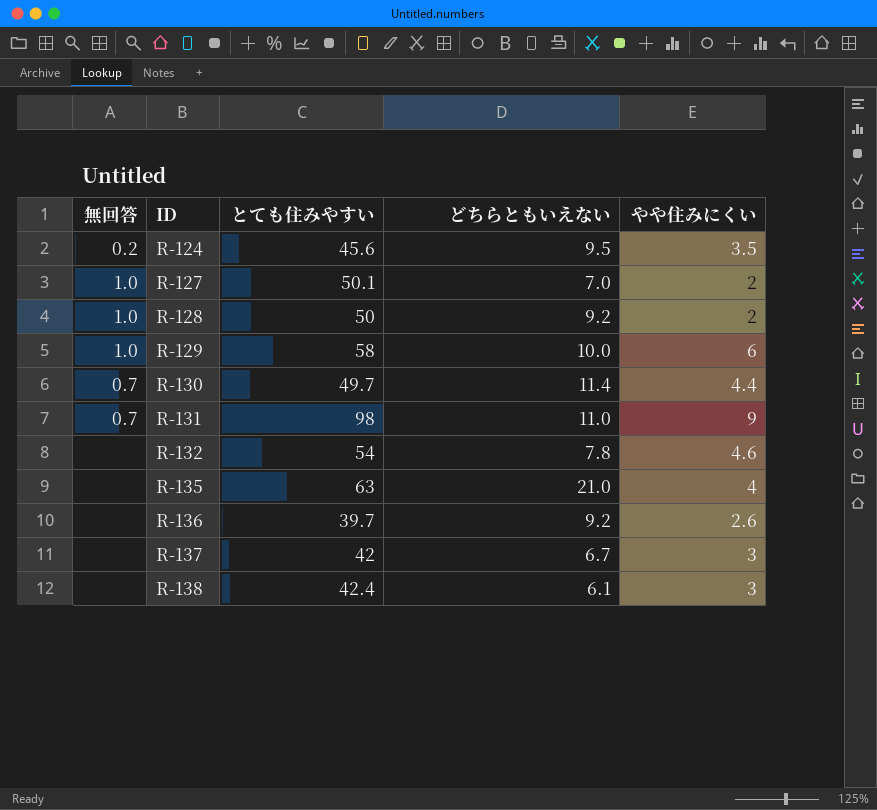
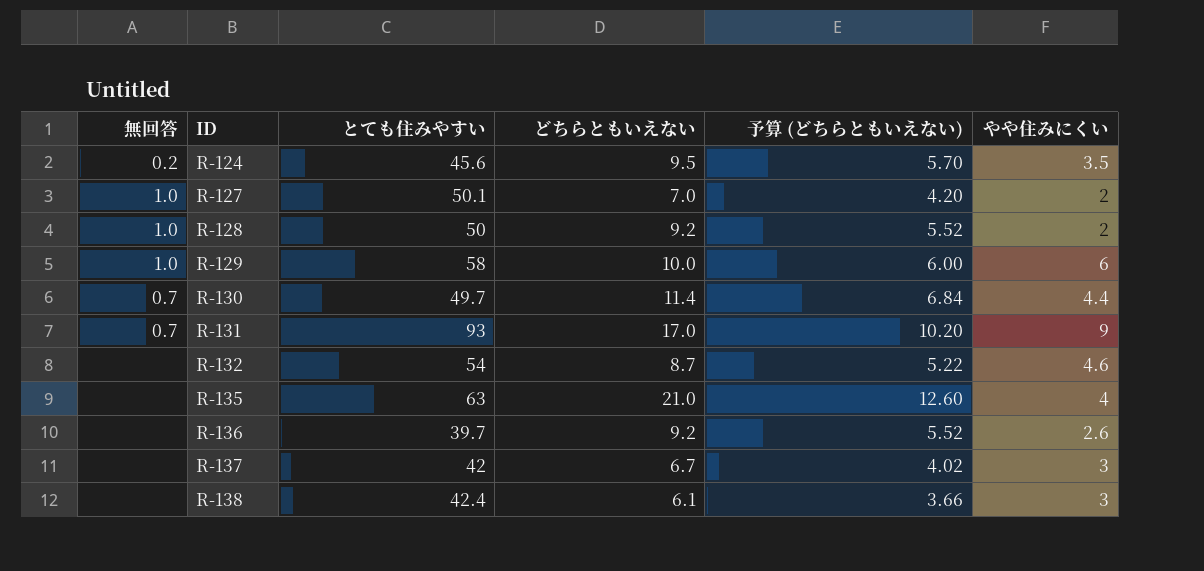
column 予算 (どちらともいえない) | formula: none -> [どちらともいえない] * 0.6
R-131 | とても住みやすい: 98 -> 93
R-131 | どちらともいえない: 11.0 -> 17.0
R-132 | どちらともいえない: 7.8 -> 8.7

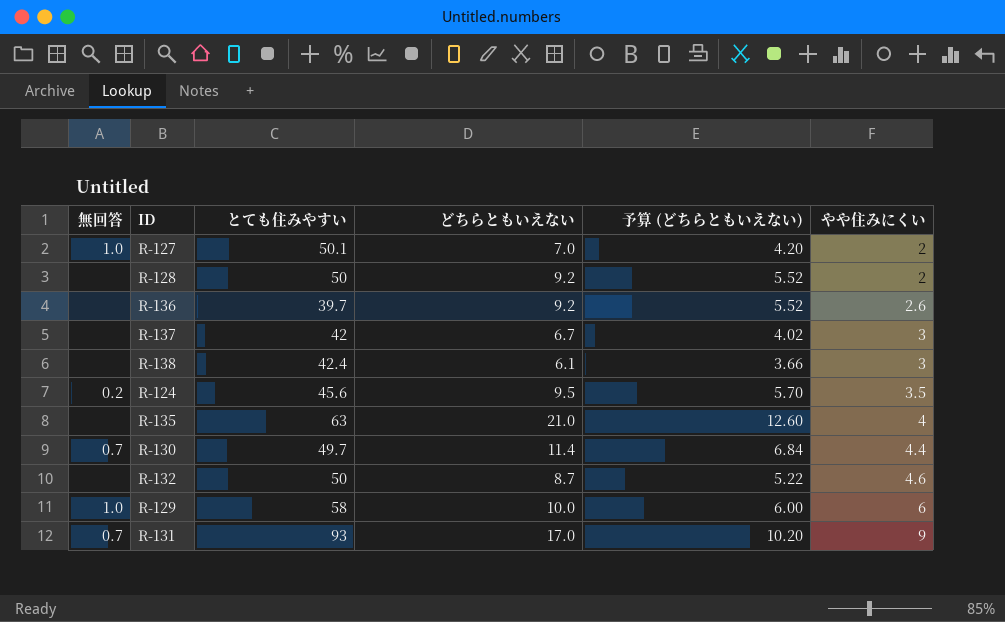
row order: ID ascending -> やや住みにくい ascending
R-128 | 無回答: 1.0 -> none
R-132 | とても住みやすい: 54 -> 50

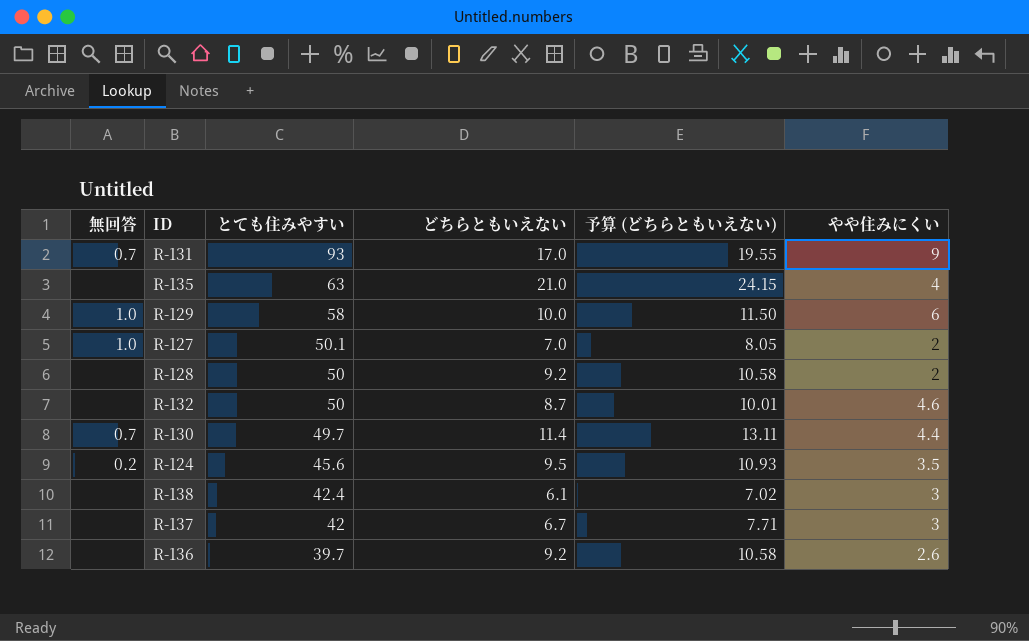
row order: やや住みにくい ascending -> とても住みやすい descending
column 予算 (どちらともいえない) | formula: [どちらともいえない] * 0.6 -> [どちらともいえない] * 1.15

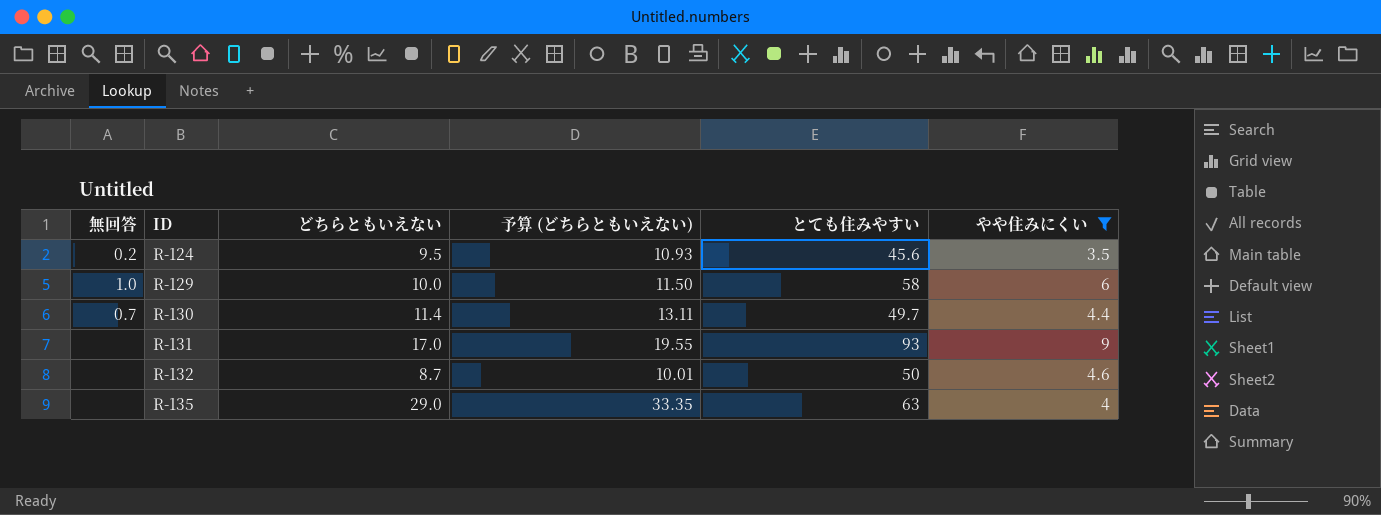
filter: none -> やや住みにくい >= 3.5
row order: とても住みやすい descending -> ID ascending
column とても住みやすい | position: 3 -> 5
R-131 | 無回答: 0.7 -> none
R-135 | どちらともいえない: 21.0 -> 29.0
R-135 | 予算 (どちらともいえない): 24.15 -> 33.35

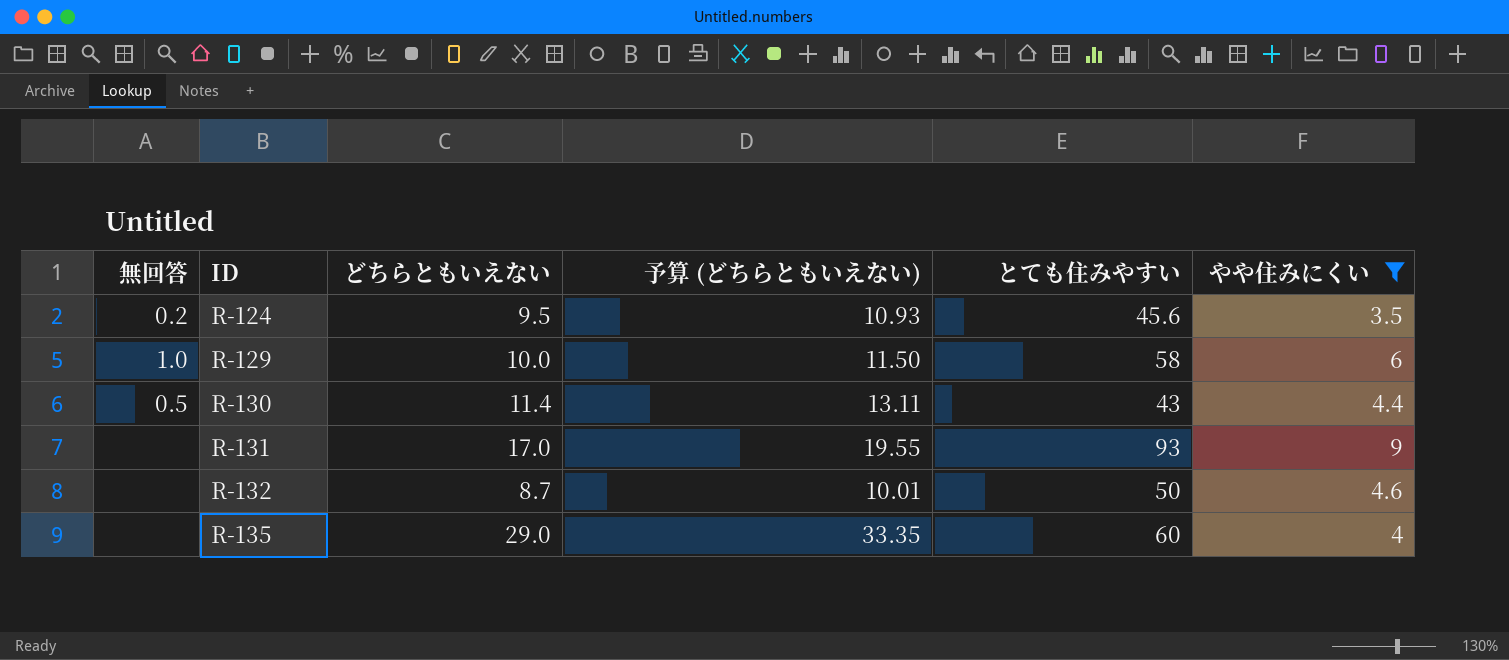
R-130 | 無回答: 0.7 -> 0.5
R-130 | とても住みやすい: 49.7 -> 43
R-135 | とても住みやすい: 63 -> 60

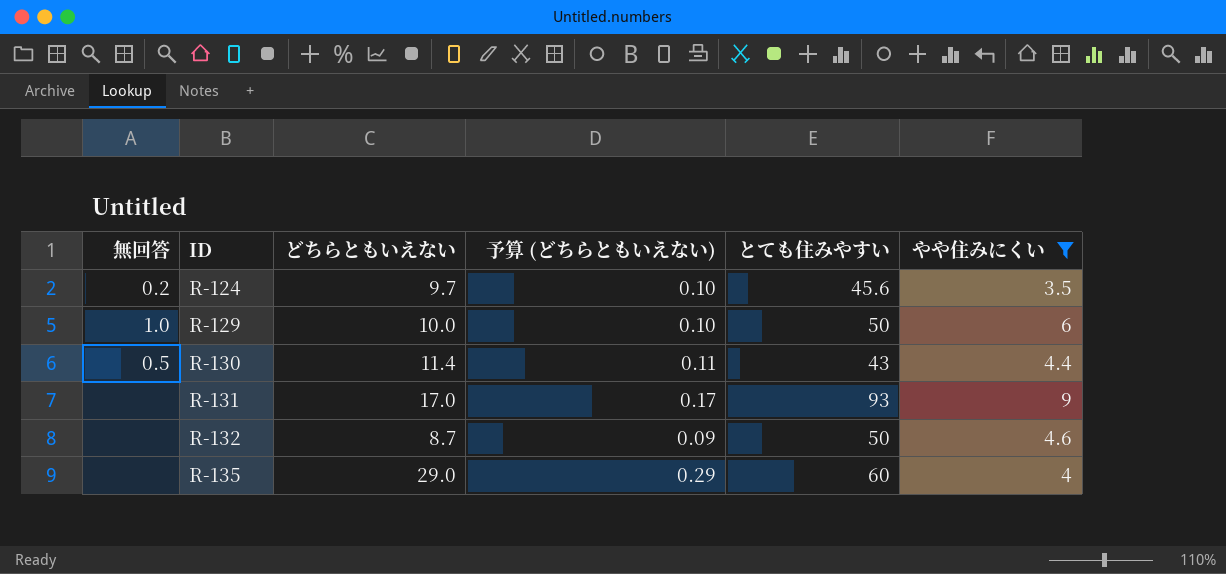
column 予算 (どちらともいえない) | formula: [どちらともいえない] * 1.15 -> [どちらともいえない] * 0.01
R-124 | どちらともいえない: 9.5 -> 9.7
R-129 | とても住みやすい: 58 -> 50

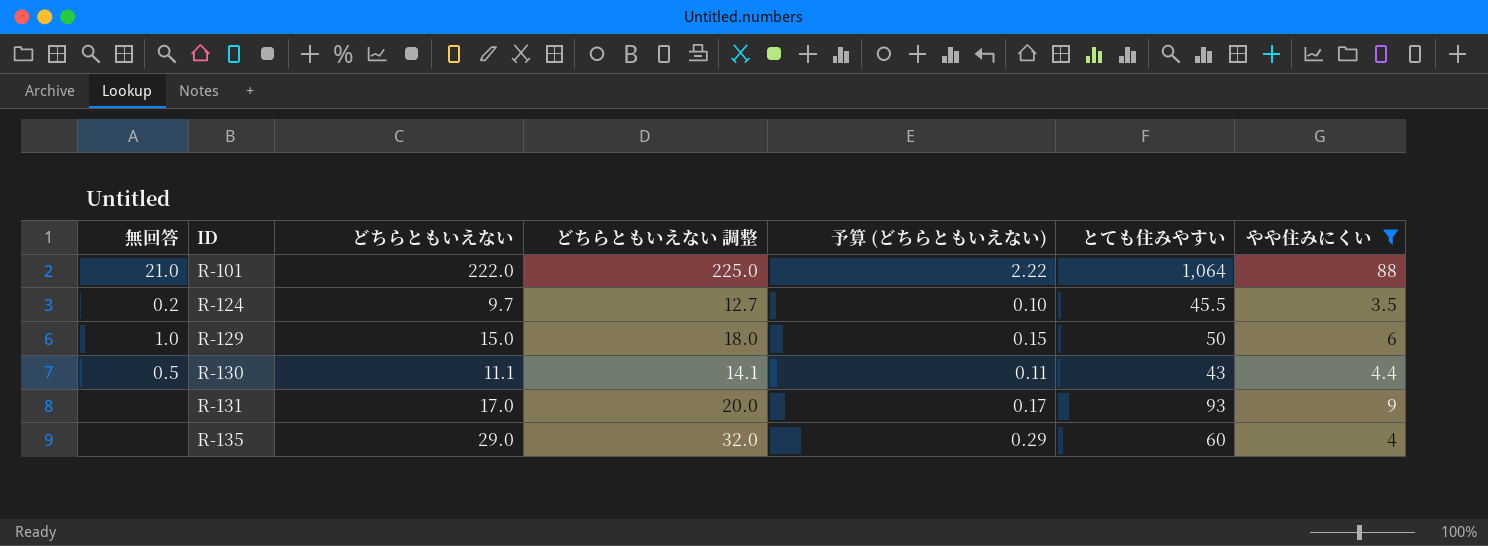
column どちらともいえない 調整 | formula: none -> [どちらともいえない] + 3
row R-132: none | 8.7 | 0.09 | 50 | 4.6 -> none
row R-101: none -> 21.0 | 222.0 | 225.0 | 2.22 | 1,064 | 88
R-124 | とても住みやすい: 45.6 -> 45.5
R-129 | どちらともいえない: 10.0 -> 15.0
R-129 | 予算 (どちらともいえない): 0.10 -> 0.15
R-130 | どちらともいえない: 11.4 -> 11.1

